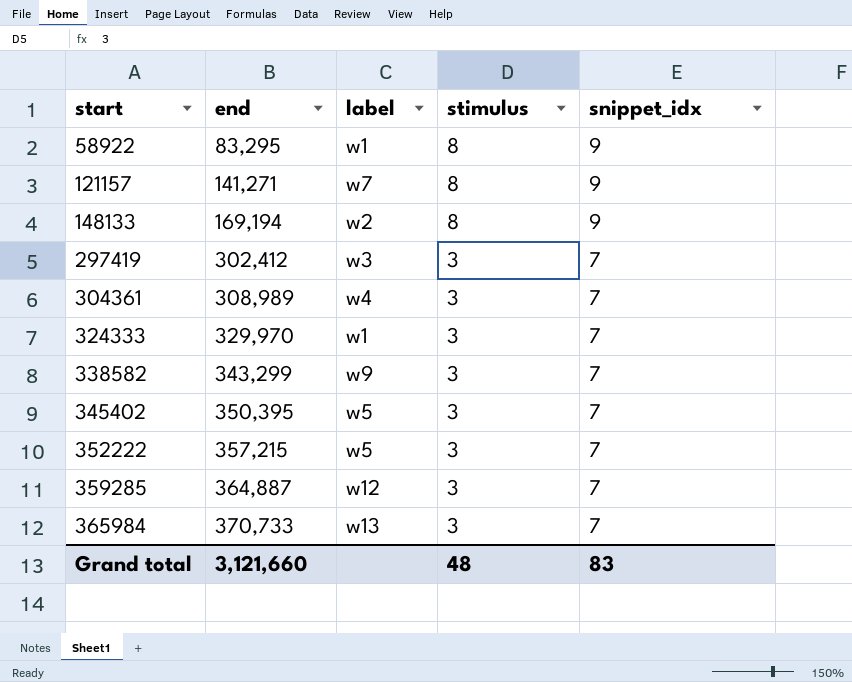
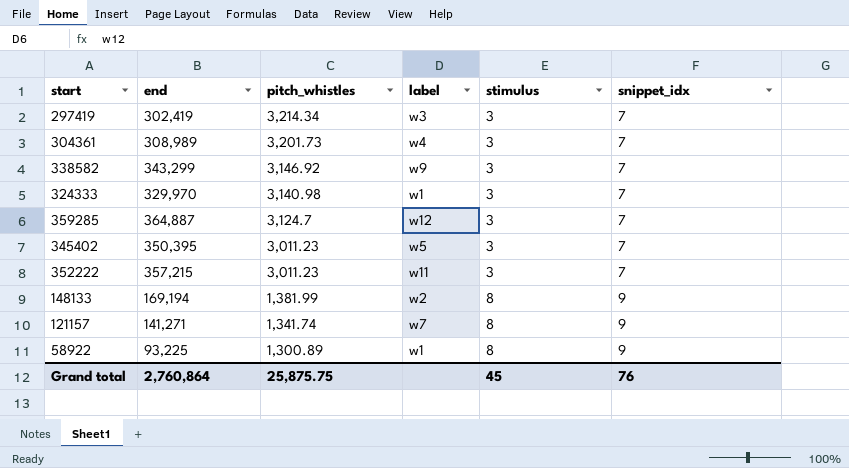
row order: start ascending -> pitch_whistles descending
column pitch_whistles | position: none -> 3
row 365984: 370,733 | w13 | 3 | 7 -> none
297419 | end: 302,412 -> 302,419
352222 | label: w5 -> w11
58922 | end: 83,295 -> 93,225
Grand total | end: 3,121,660 -> 2,760,864
Grand total | stimulus: 48 -> 45
Grand total | snippet_idx: 83 -> 76

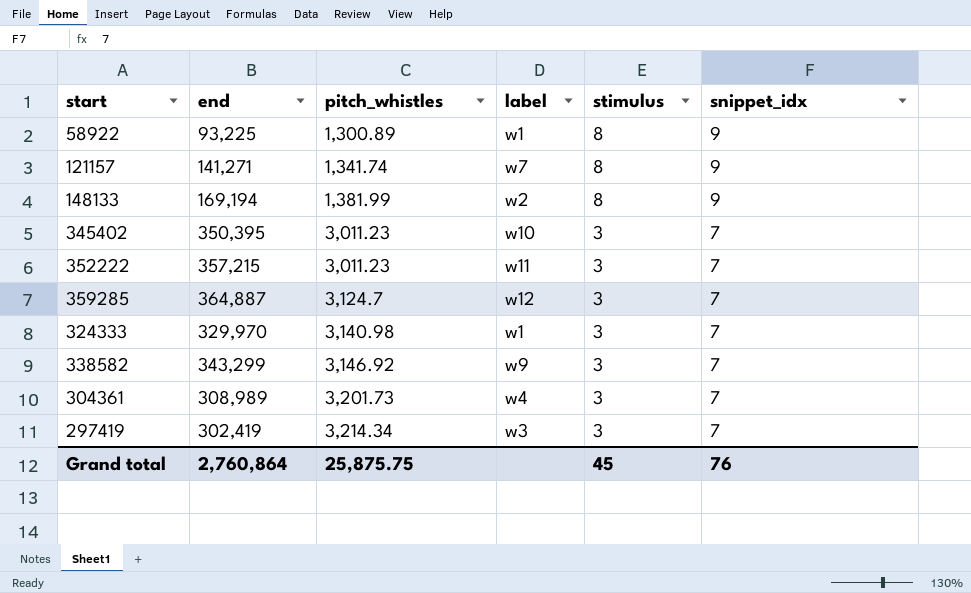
row order: pitch_whistles descending -> pitch_whistles ascending
345402 | label: w5 -> w10

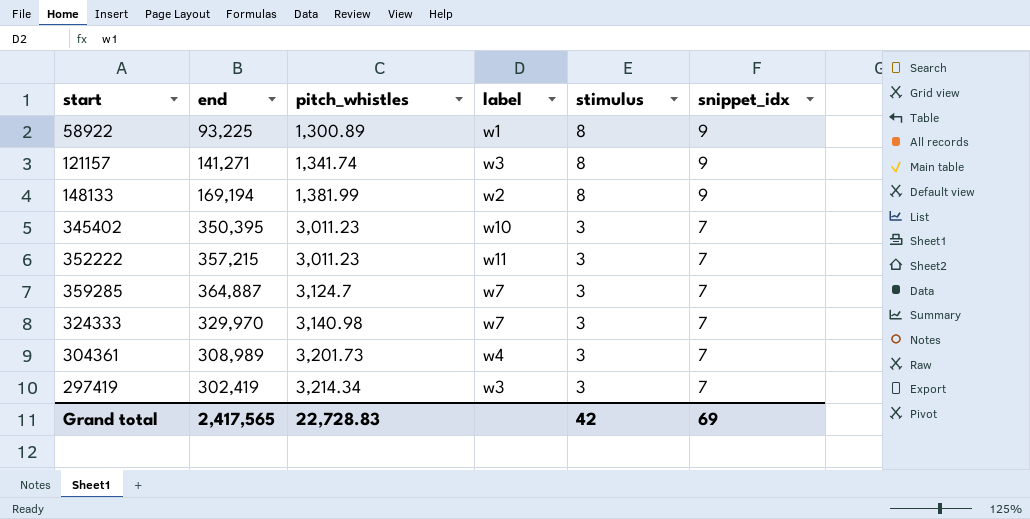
row 338582: 343,299 | 3,146.92 | w9 | 3 | 7 -> none
121157 | label: w7 -> w3
359285 | label: w12 -> w7
324333 | label: w1 -> w7
Grand total | end: 2,760,864 -> 2,417,565
Grand total | pitch_whistles: 25,875.75 -> 22,728.83
Grand total | stimulus: 45 -> 42
Grand total | snippet_idx: 76 -> 69

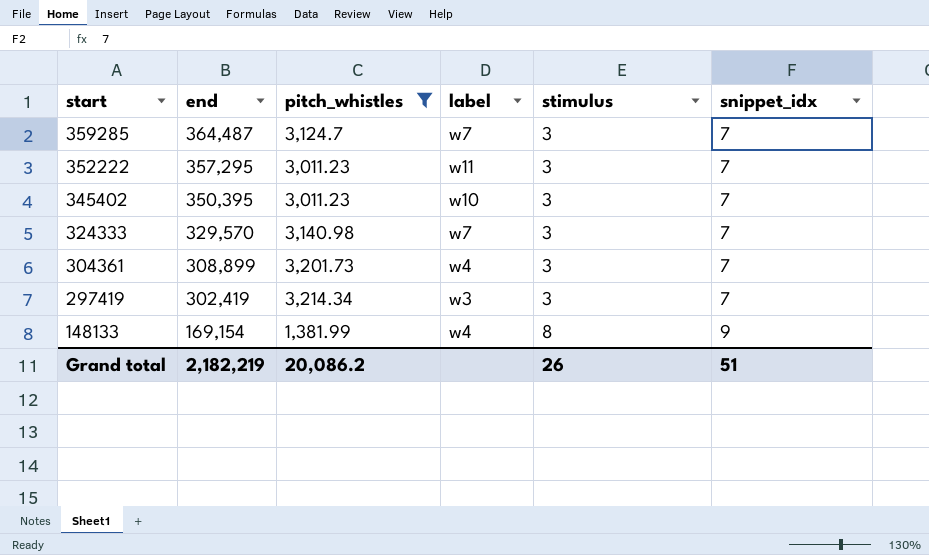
filter: none -> pitch_whistles >= 1,381.99
row order: pitch_whistles ascending -> start descending
359285 | end: 364,887 -> 364,487
352222 | end: 357,215 -> 357,295
324333 | end: 329,970 -> 329,570
304361 | end: 308,989 -> 308,899
148133 | end: 169,194 -> 169,154
148133 | label: w2 -> w4
Grand total | end: 2,417,565 -> 2,182,219
Grand total | pitch_whistles: 22,728.83 -> 20,086.2
Grand total | stimulus: 42 -> 26
Grand total | snippet_idx: 69 -> 51

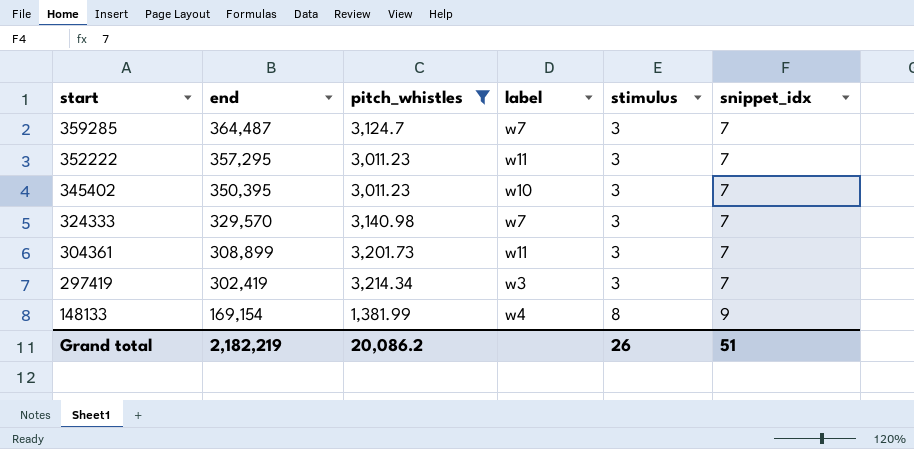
304361 | label: w4 -> w11

